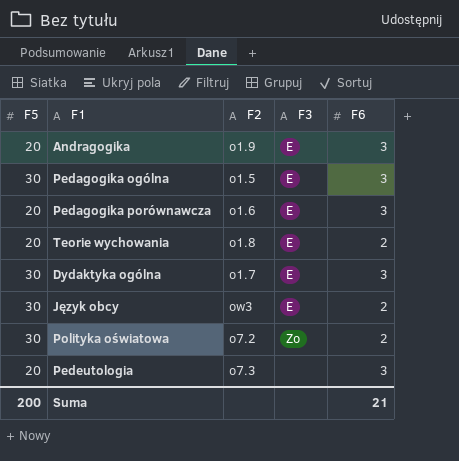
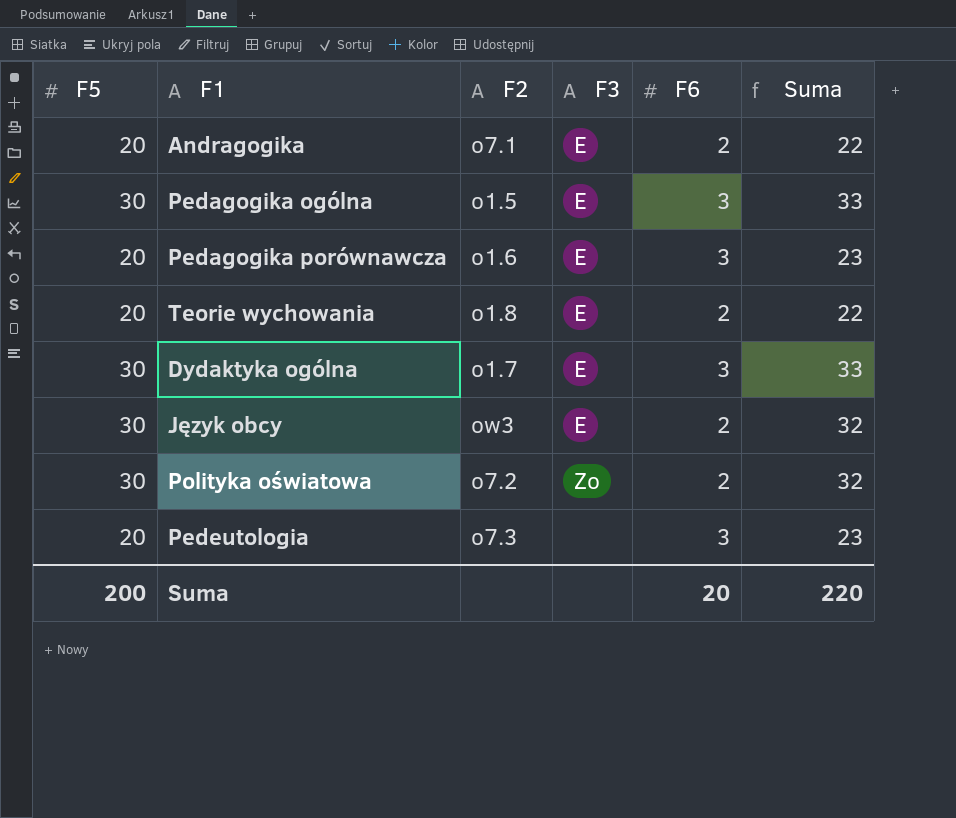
column Suma | formula: none -> [F5] + [F6]
Andragogika | F2: o1.9 -> o7.1
Andragogika | F6: 3 -> 2
Suma | F6: 21 -> 20

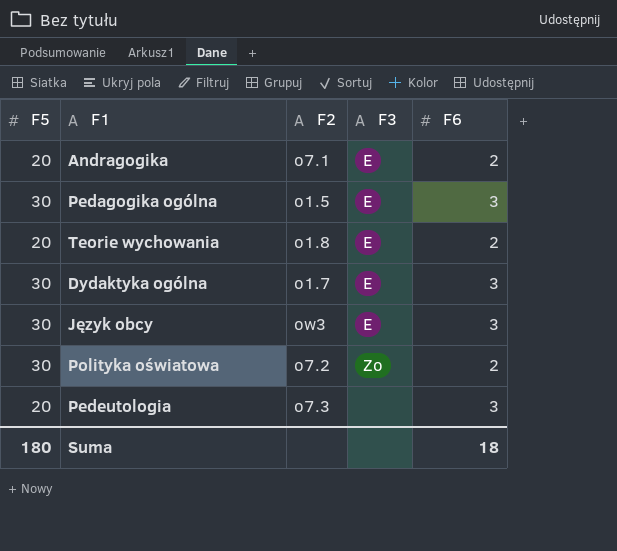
column Suma | formula: [F5] + [F6] -> none
row Pedagogika porównawcza: 20 | o1.6 | E | 3 | 23 -> none
Język obcy | F6: 2 -> 3
Suma | F5: 200 -> 180
Suma | F6: 20 -> 18

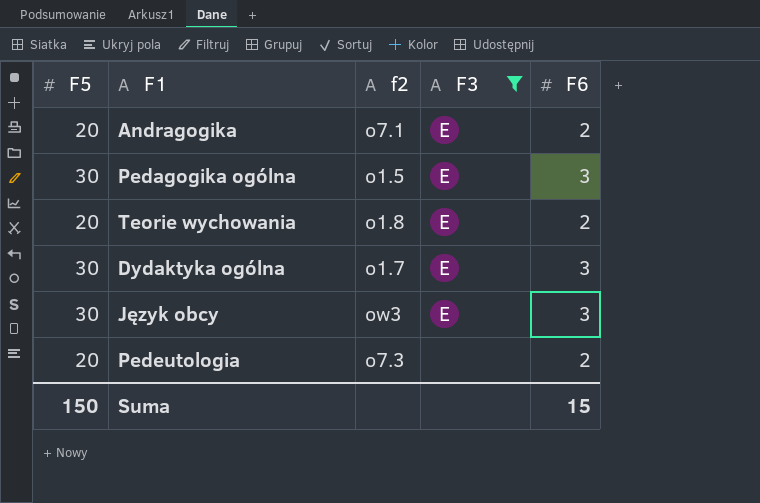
filter: none -> F3 != Zo
column name: F2 -> f2
Pedeutologia | F6: 3 -> 2
Suma | F5: 180 -> 150
Suma | F6: 18 -> 15

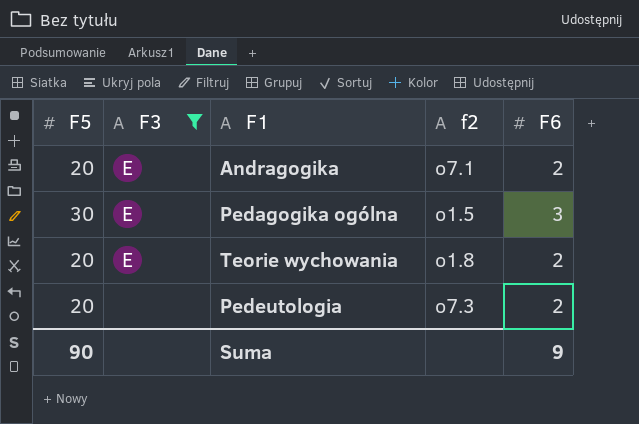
column F3 | position: 4 -> 2
row Dydaktyka ogólna: 30 | o1.7 | E | 3 -> none
row Język obcy: 30 | ow3 | E | 3 -> none
Suma | F5: 150 -> 90
Suma | F6: 15 -> 9

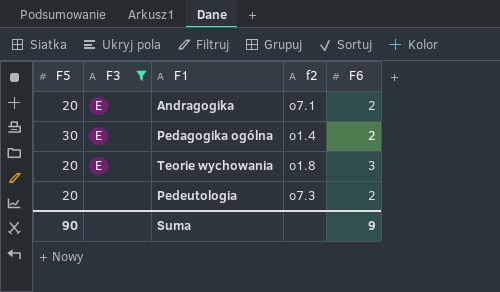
Pedagogika ogólna | f2: o1.5 -> o1.4
Pedagogika ogólna | F6: 3 -> 2
Teorie wychowania | F6: 2 -> 3

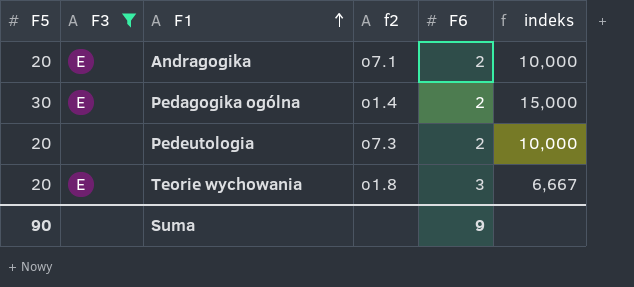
row order: none -> F1 ascending
column indeks | formula: none -> [F5] / [F6]

